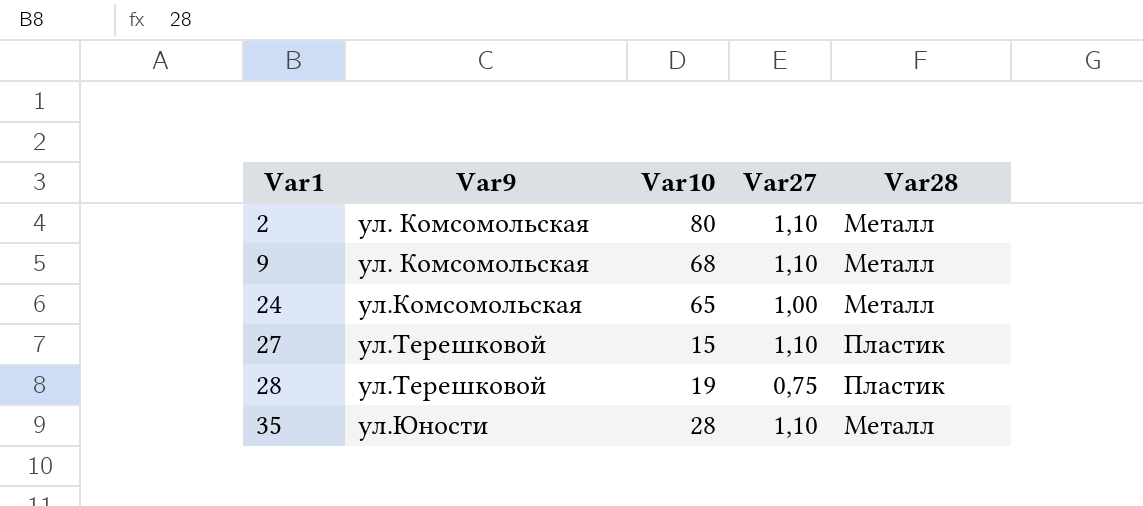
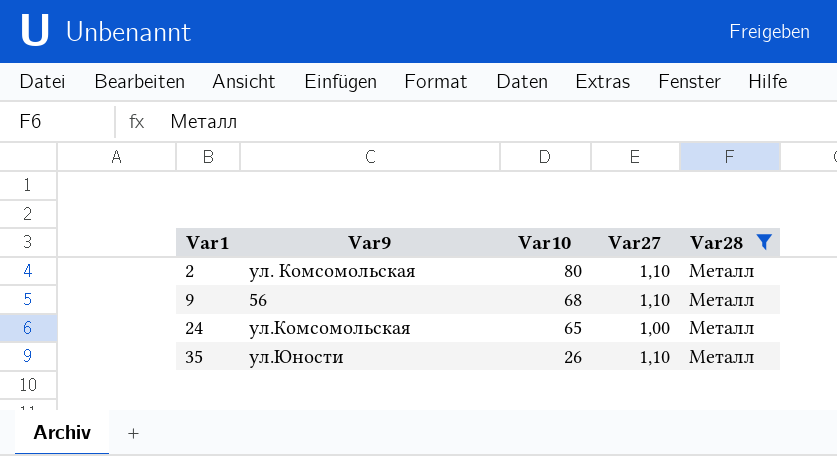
filter: none -> Var28 = Металл
9 | Var9: ул. Комсомольская -> 56
35 | Var10: 28 -> 26

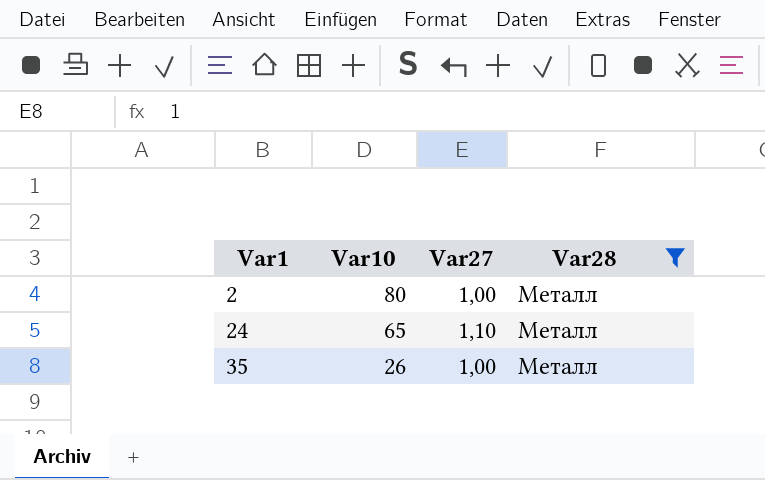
column Var9 | position: 2 -> none
row 9: 56 | 68 | 1,10 | Металл -> none
2 | Var27: 1,10 -> 1,00
24 | Var27: 1,00 -> 1,10
35 | Var27: 1,10 -> 1,00

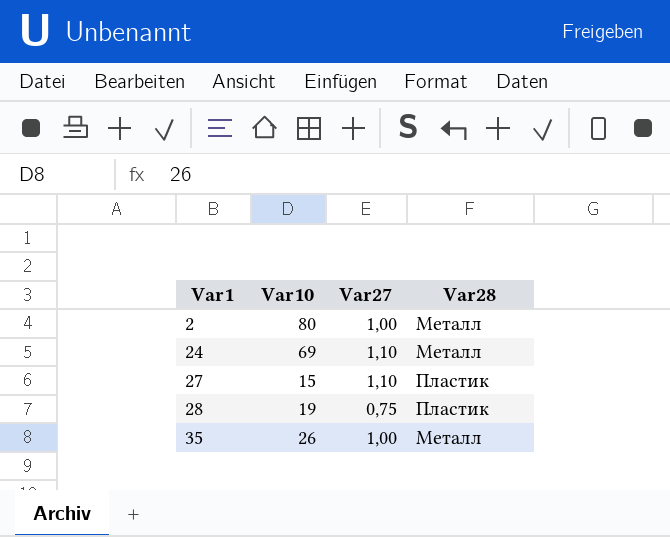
filter: Var28 = Металл -> none
24 | Var10: 65 -> 69

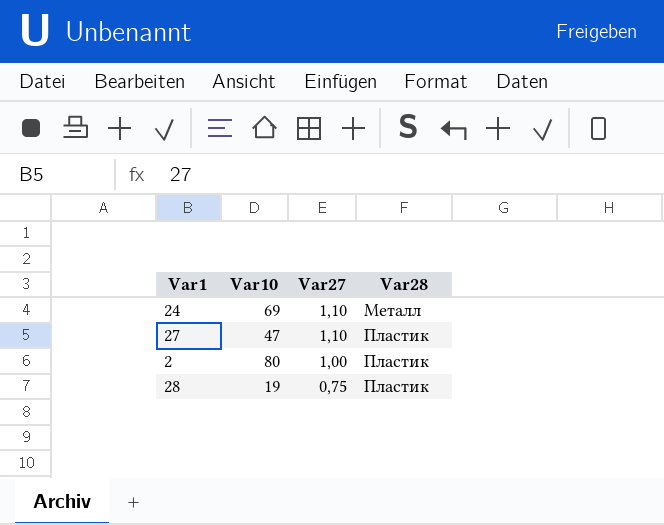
row order: Var1 ascending -> Var27 descending
row 35: 26 | 1,00 | Металл -> none
27 | Var10: 15 -> 47
2 | Var28: Металл -> Пластик

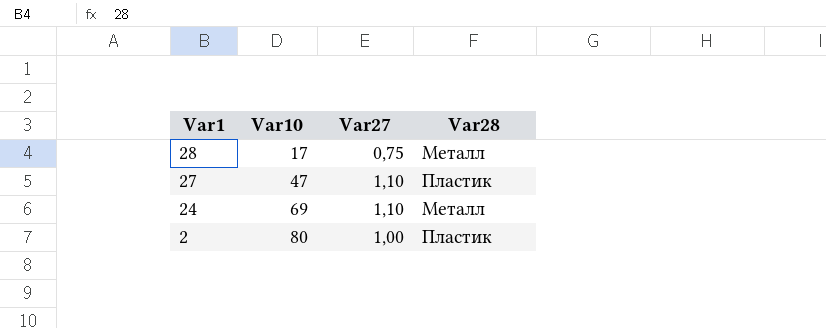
row order: Var27 descending -> Var1 descending
28 | Var10: 19 -> 17
28 | Var28: Пластик -> Металл

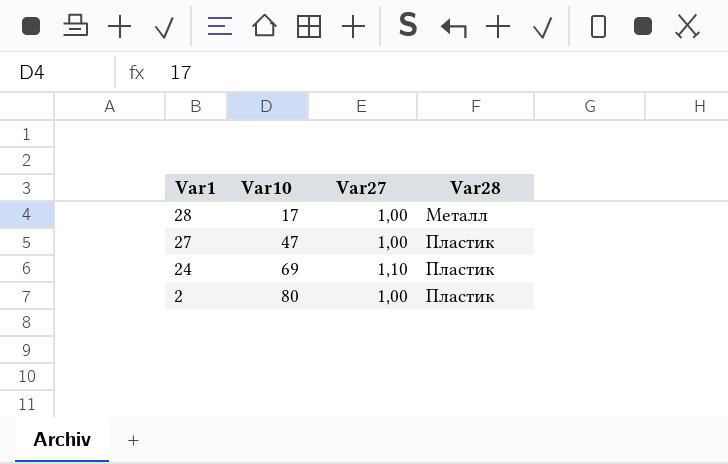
28 | Var27: 0,75 -> 1,00
27 | Var27: 1,10 -> 1,00
24 | Var28: Металл -> Пластик

